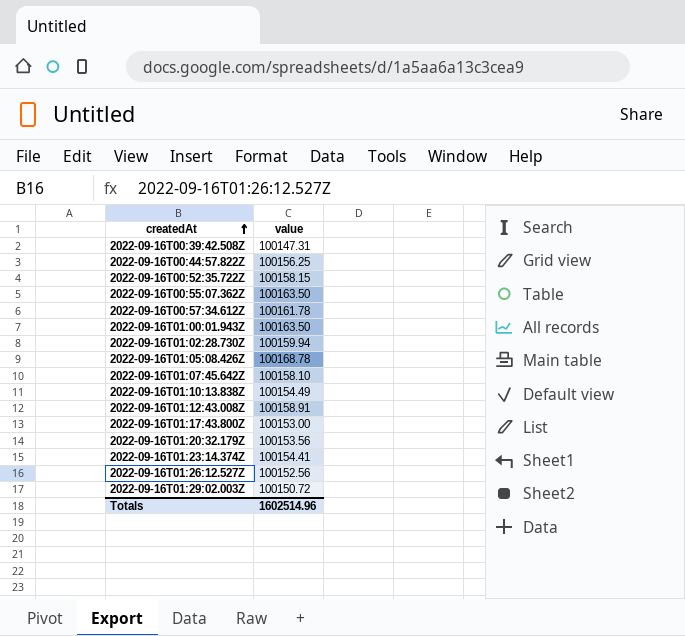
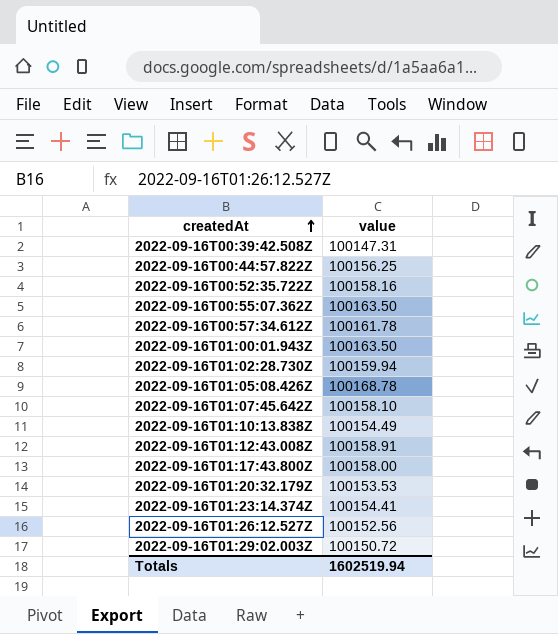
2022-09-16T00:52:35.722Z | value: 100158.15 -> 100158.16
2022-09-16T01:17:43.800Z | value: 100153.00 -> 100158.00
2022-09-16T01:20:32.179Z | value: 100153.56 -> 100153.53
Totals | value: 1602514.96 -> 1602519.94

